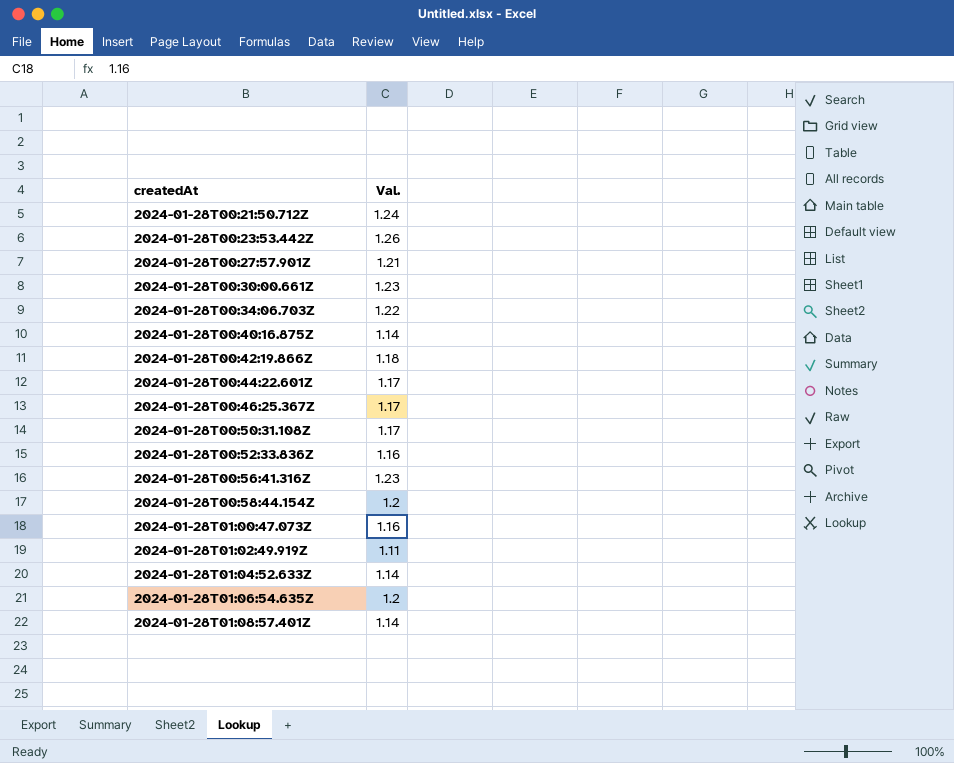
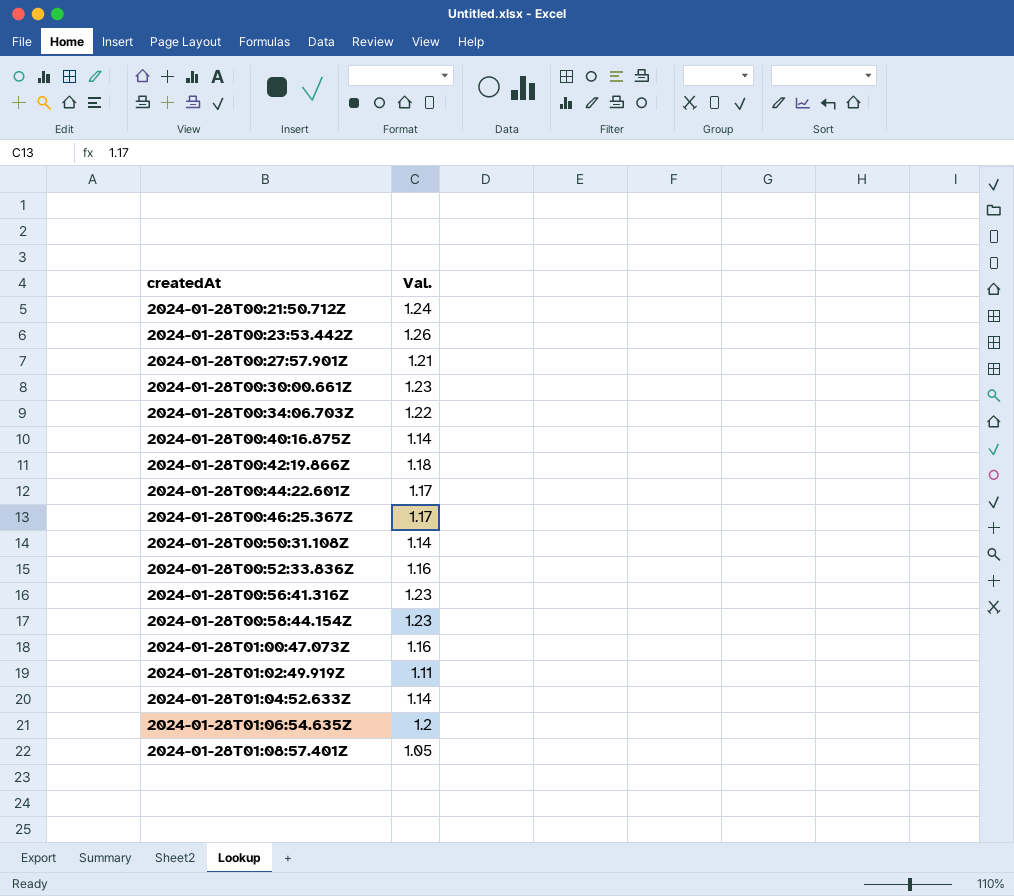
2024-01-28T00:50:31.108Z | Val.: 1.17 -> 1.14
2024-01-28T00:58:44.154Z | Val.: 1.2 -> 1.23
2024-01-28T01:08:57.401Z | Val.: 1.14 -> 1.05

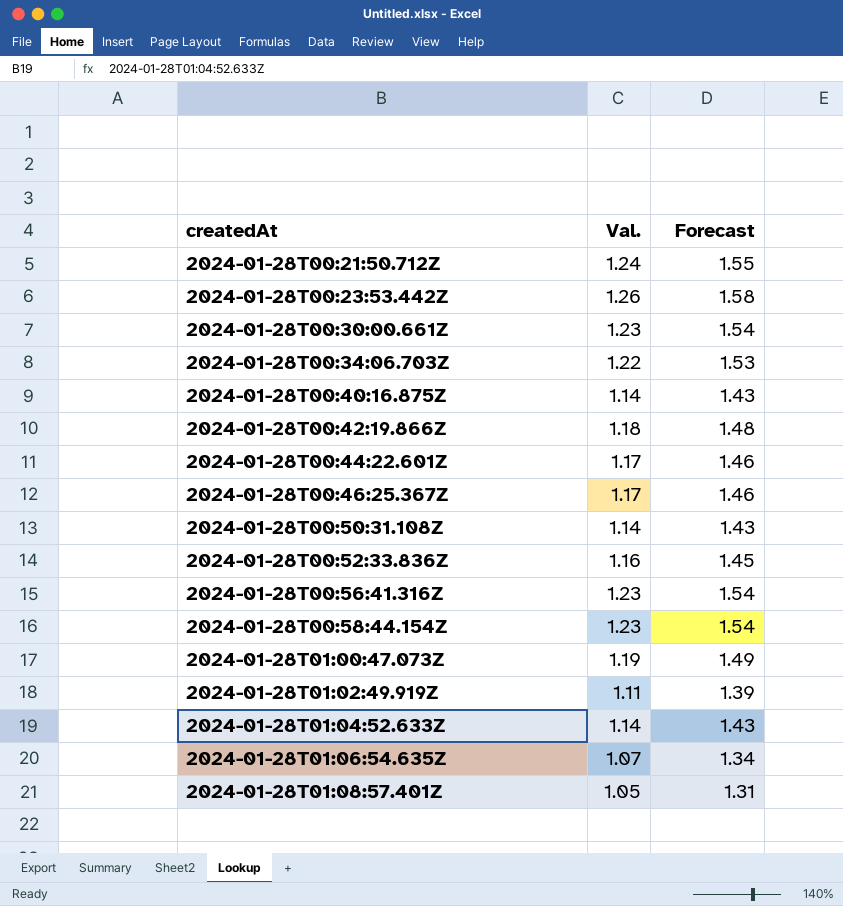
column Forecast | formula: none -> [Val.] * 1.25
row 2024-01-28T00:27:57.901Z: 1.21 -> none
2024-01-28T01:00:47.073Z | Val.: 1.16 -> 1.19
2024-01-28T01:06:54.635Z | Val.: 1.2 -> 1.07

